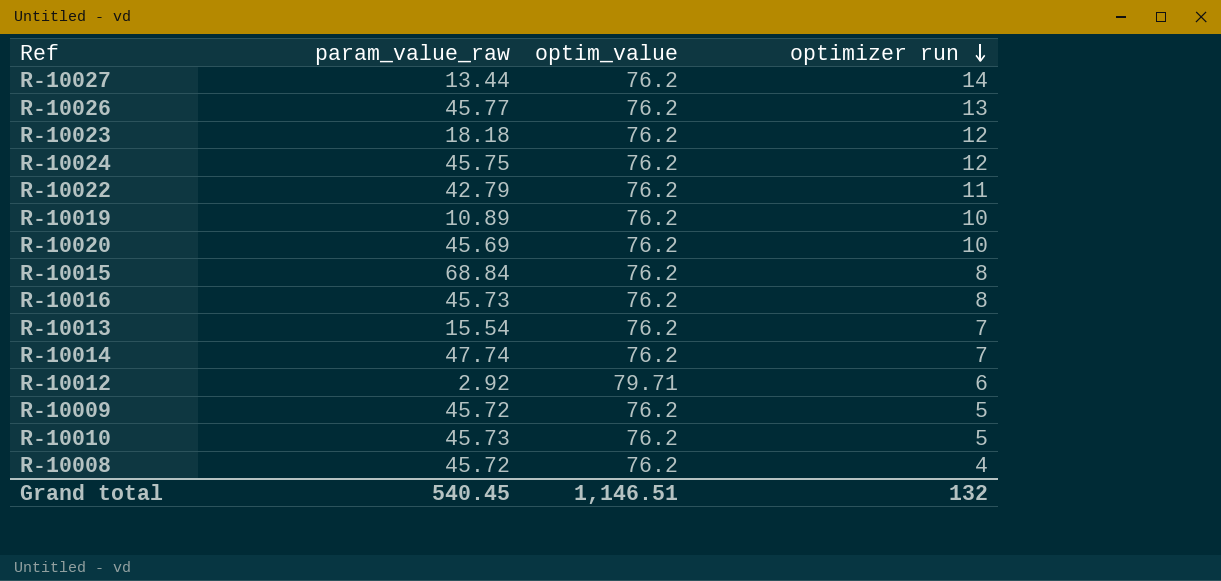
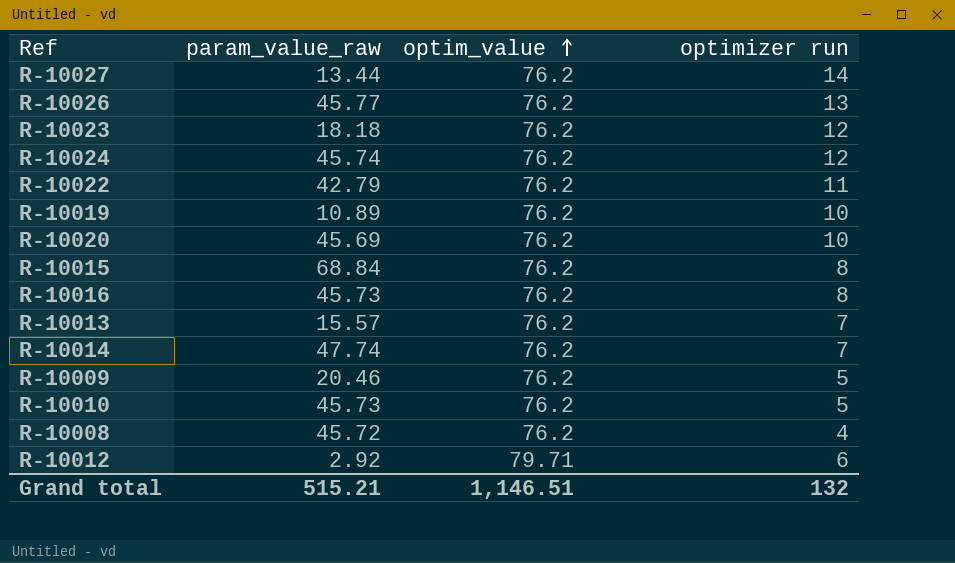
row order: optimizer run descending -> optim_value ascending
R-10024 | param_value_raw: 45.75 -> 45.74
R-10013 | param_value_raw: 15.54 -> 15.57
R-10009 | param_value_raw: 45.72 -> 20.46
Grand total | param_value_raw: 540.45 -> 515.21

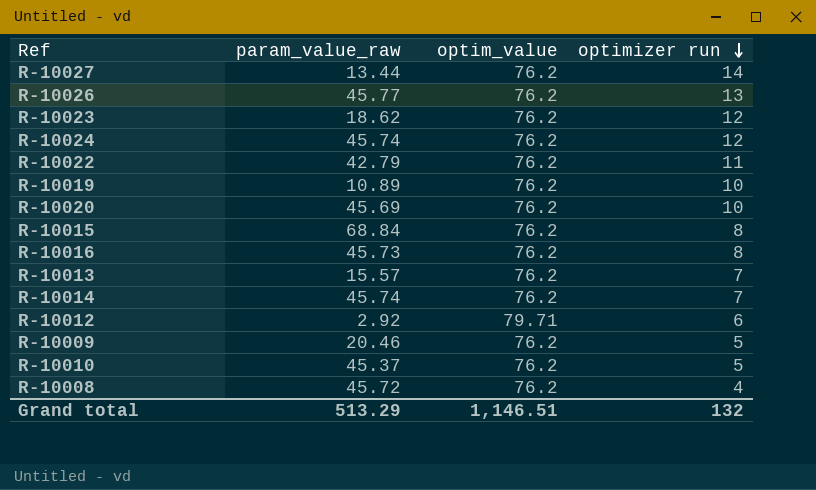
row order: optim_value ascending -> optimizer run descending
R-10023 | param_value_raw: 18.18 -> 18.62
R-10014 | param_value_raw: 47.74 -> 45.74
R-10010 | param_value_raw: 45.73 -> 45.37
Grand total | param_value_raw: 515.21 -> 513.29

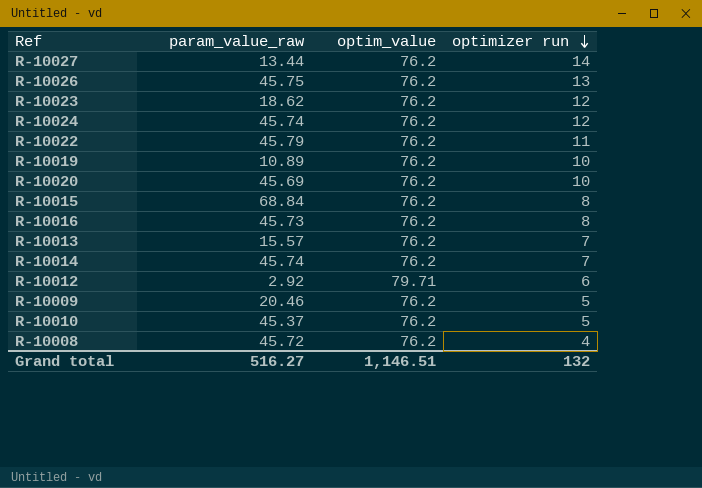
R-10026 | param_value_raw: 45.77 -> 45.75
R-10022 | param_value_raw: 42.79 -> 45.79
Grand total | param_value_raw: 513.29 -> 516.27

